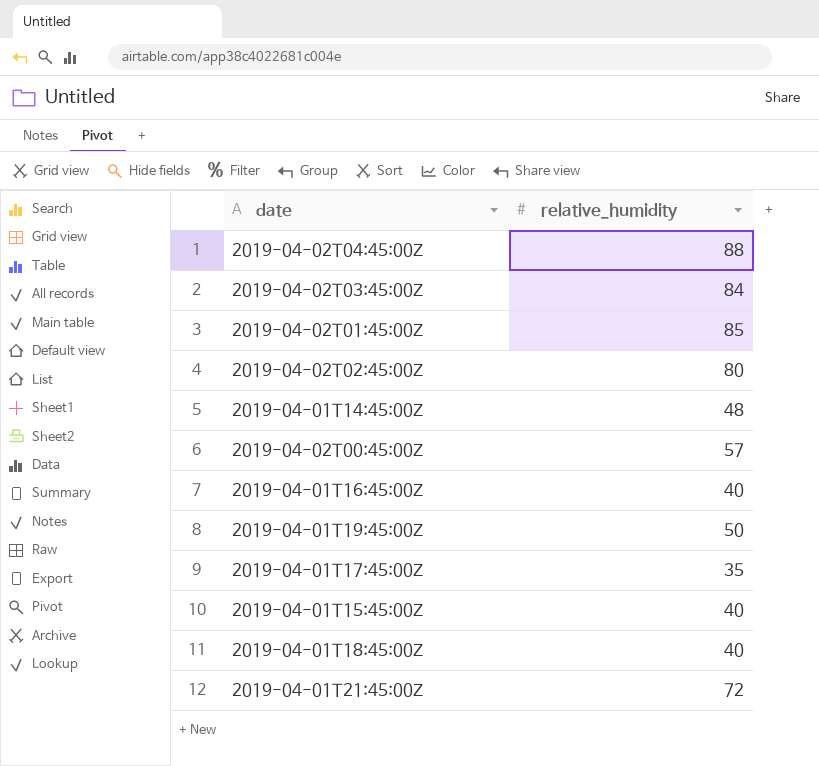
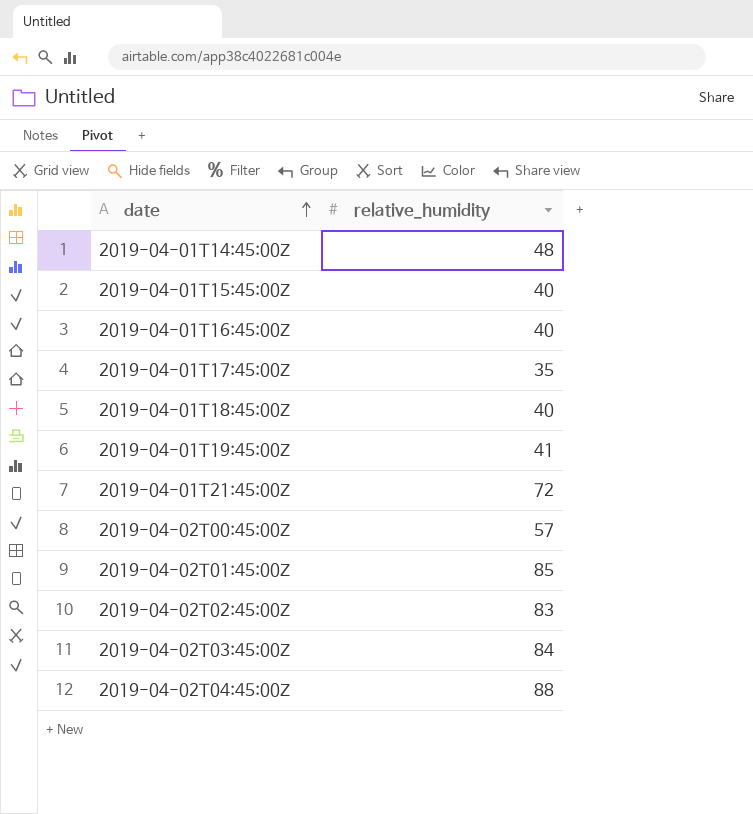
row order: none -> date ascending
2019-04-01T19:45:00Z | relative_humidity: 50 -> 41
2019-04-02T02:45:00Z | relative_humidity: 80 -> 83

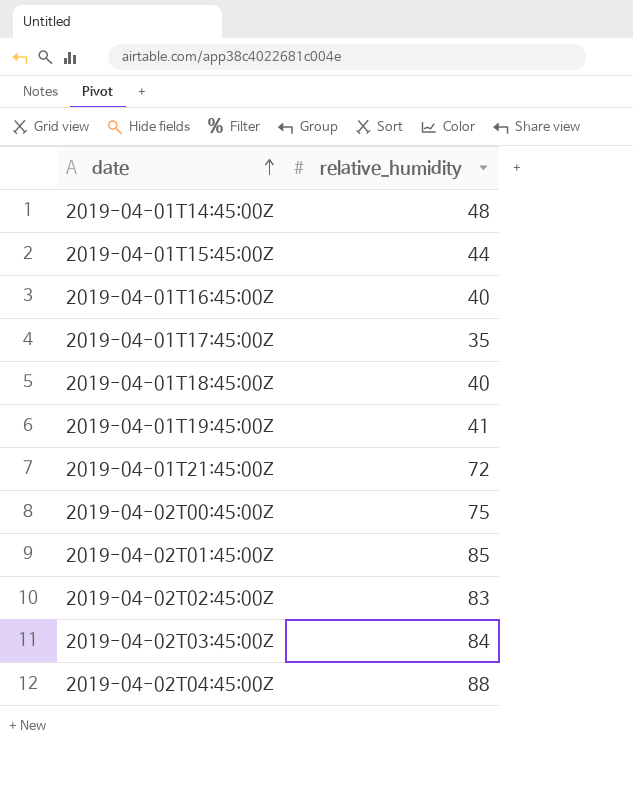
2019-04-01T15:45:00Z | relative_humidity: 40 -> 44
2019-04-02T00:45:00Z | relative_humidity: 57 -> 75

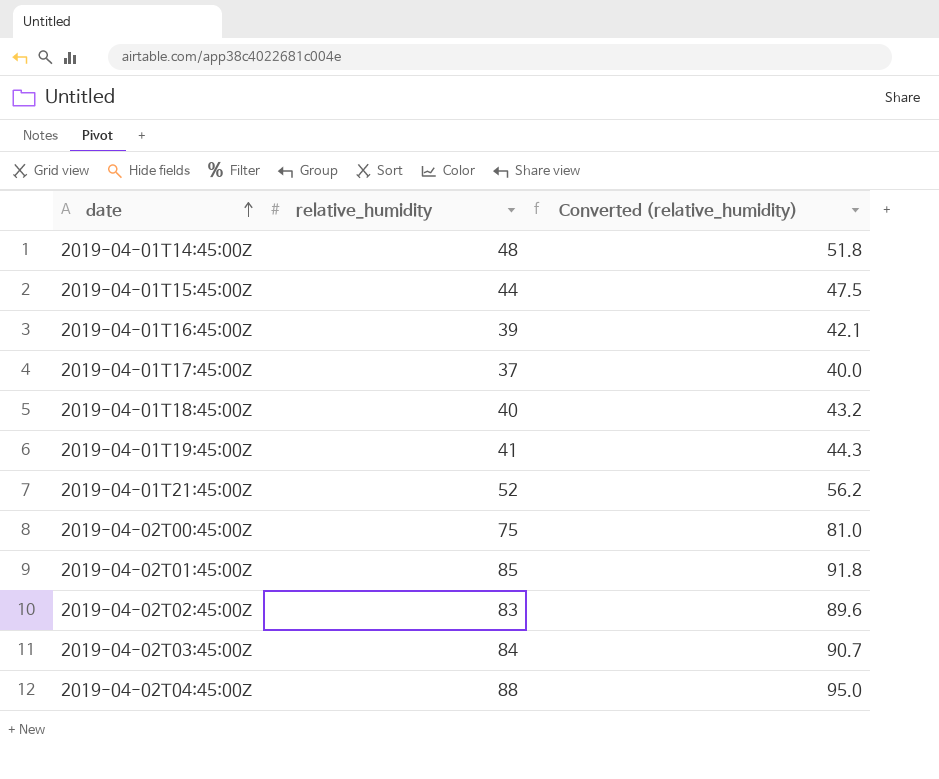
column Converted (relative_humidity) | formula: none -> [relative_humidity] * 1.08
2019-04-01T16:45:00Z | relative_humidity: 40 -> 39
2019-04-01T17:45:00Z | relative_humidity: 35 -> 37
2019-04-01T21:45:00Z | relative_humidity: 72 -> 52

